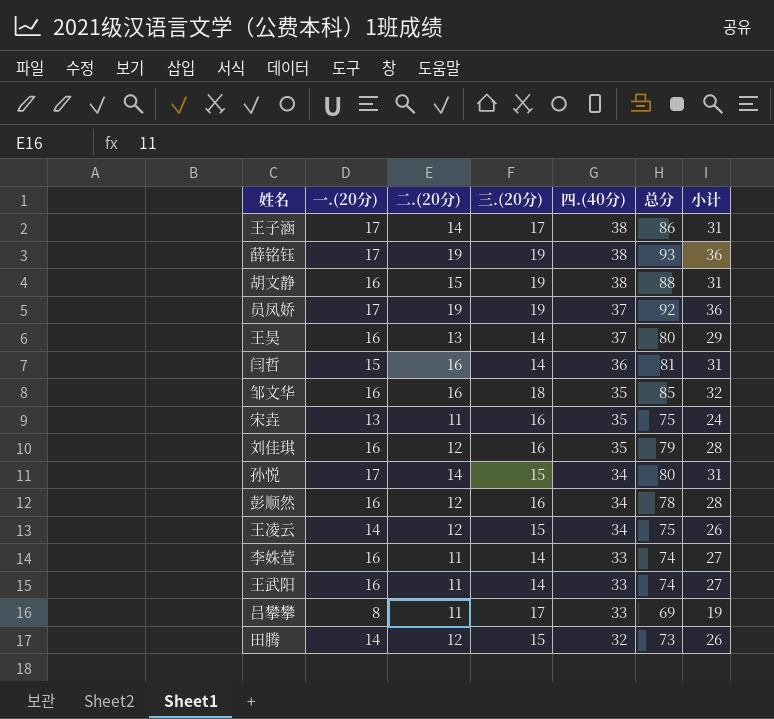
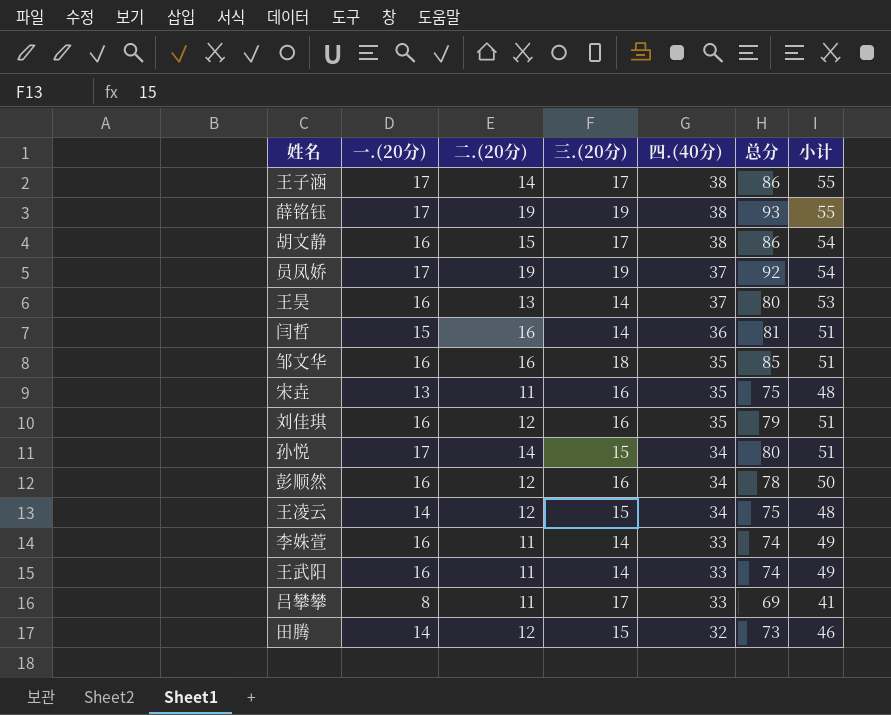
column 小计 | formula: [一.(20分)] + [二.(20分)] -> [一.(20分)] + [四.(40分)]
胡文静 | 三.(20分): 19 -> 17
胡文静 | 总分: 88 -> 86

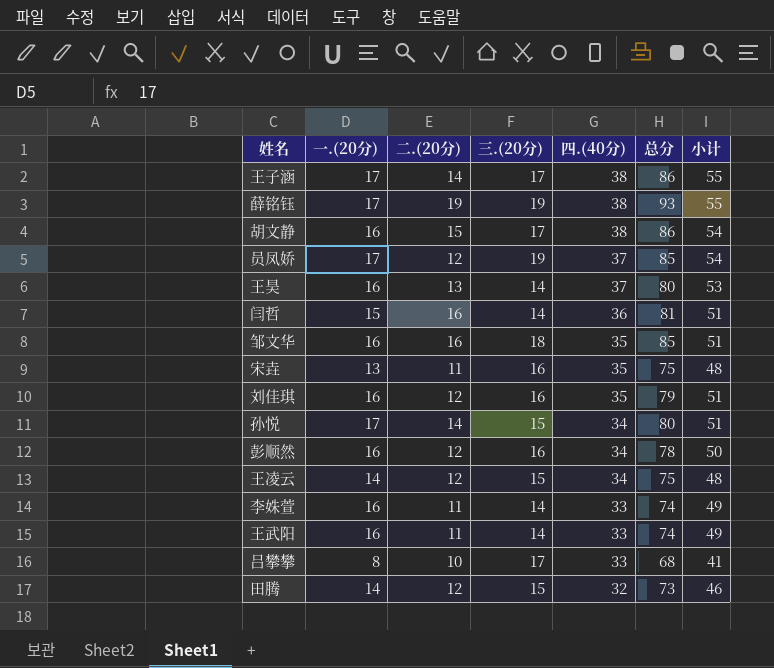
员凤娇 | 二.(20分): 19 -> 12
员凤娇 | 总分: 92 -> 85
吕攀攀 | 二.(20分): 11 -> 10
吕攀攀 | 总分: 69 -> 68

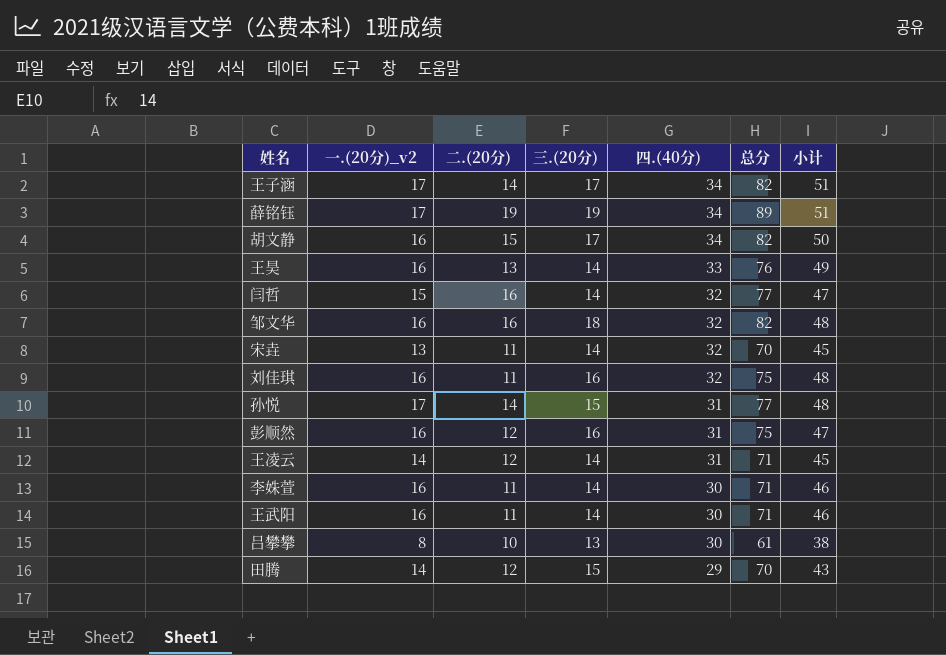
column name: 一.(20分) -> 一.(20分)_v2
row 员凤娇: 17 | 12 | 19 | 37 | 85 | 54 -> none
王子涵 | 四.(40分): 38 -> 34
王子涵 | 总分: 86 -> 82
王子涵 | 小计: 55 -> 51
薛铭钰 | 四.(40分): 38 -> 34
薛铭钰 | 总分: 93 -> 89
薛铭钰 | 小计: 55 -> 51
胡文静 | 四.(40分): 38 -> 34
胡文静 | 总分: 86 -> 82
胡文静 | 小计: 54 -> 50
王昊 | 四.(40分): 37 -> 33
王昊 | 总分: 80 -> 76
王昊 | 小计: 53 -> 49
闫哲 | 四.(40分): 36 -> 32
闫哲 | 总分: 81 -> 77
闫哲 | 小计: 51 -> 47
邹文华 | 四.(40分): 35 -> 32
邹文华 | 总分: 85 -> 82
邹文华 | 小计: 51 -> 48
宋垚 | 三.(20分): 16 -> 14
宋垚 | 四.(40分): 35 -> 32
宋垚 | 总分: 75 -> 70
宋垚 | 小计: 48 -> 45
刘佳琪 | 二.(20分): 12 -> 11
刘佳琪 | 四.(40分): 35 -> 32
刘佳琪 | 总分: 79 -> 75
刘佳琪 | 小计: 51 -> 48
孙悦 | 四.(40分): 34 -> 31
孙悦 | 总分: 80 -> 77
孙悦 | 小计: 51 -> 48
彭顺然 | 四.(40分): 34 -> 31
彭顺然 | 总分: 78 -> 75
彭顺然 | 小计: 50 -> 47
王凌云 | 三.(20分): 15 -> 14
王凌云 | 四.(40分): 34 -> 31
王凌云 | 总分: 75 -> 71
王凌云 | 小计: 48 -> 45
李姝萱 | 四.(40分): 33 -> 30
李姝萱 | 总分: 74 -> 71
李姝萱 | 小计: 49 -> 46
王武阳 | 四.(40分): 33 -> 30
王武阳 | 总分: 74 -> 71
王武阳 | 小计: 49 -> 46
吕攀攀 | 三.(20分): 17 -> 13
吕攀攀 | 四.(40分): 33 -> 30
吕攀攀 | 总分: 68 -> 61
吕攀攀 | 小计: 41 -> 38
田腾 | 四.(40分): 32 -> 29
田腾 | 总分: 73 -> 70
田腾 | 小计: 46 -> 43

